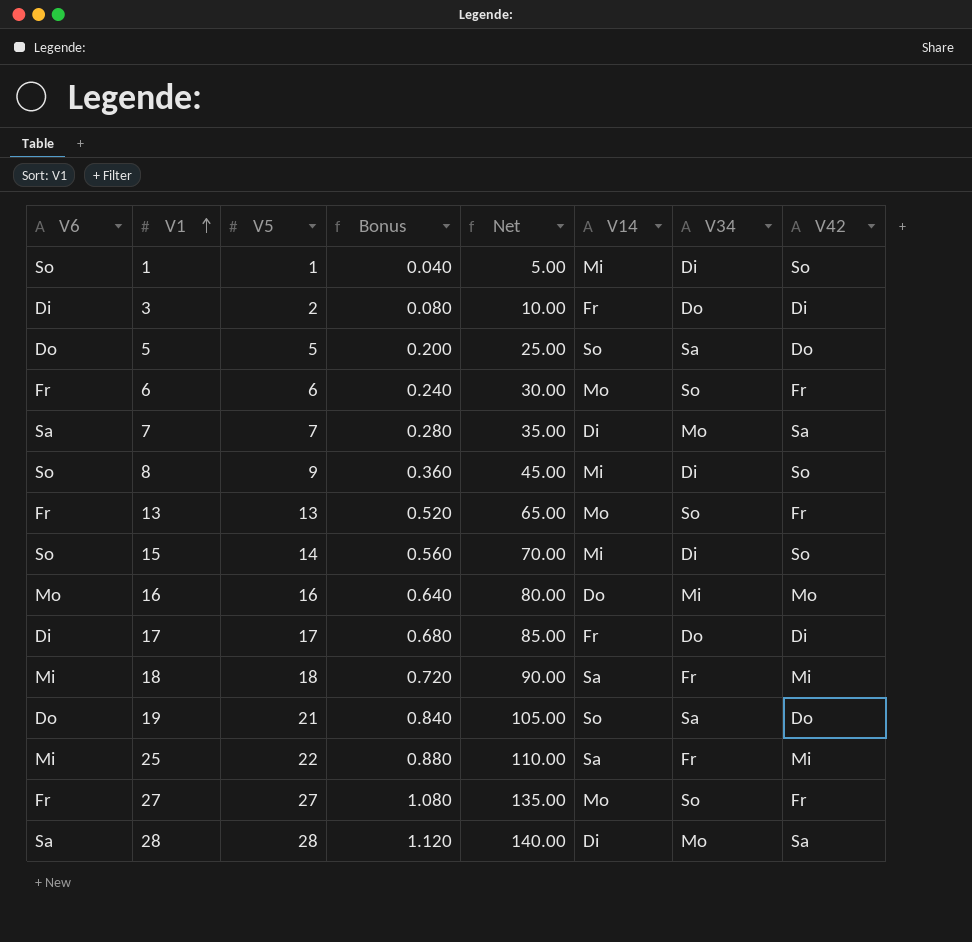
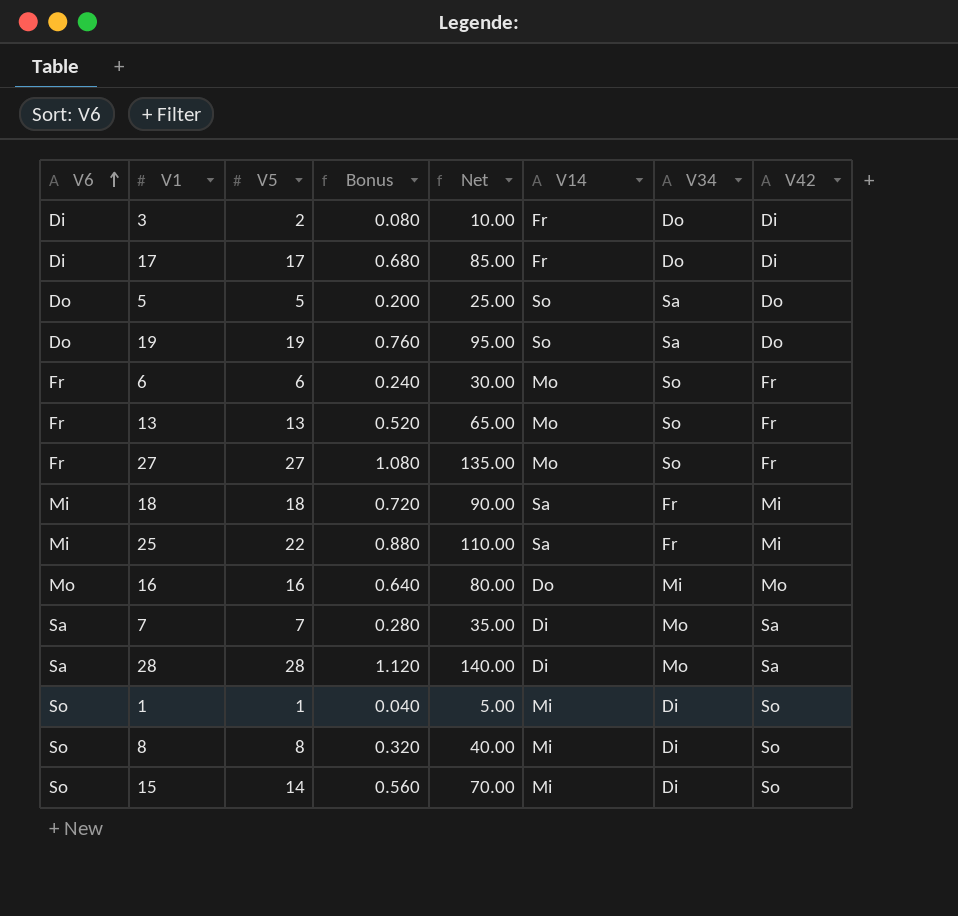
row order: V1 ascending -> V6 ascending
19 | V5: 21 -> 19
19 | Bonus: 0.840 -> 0.760
19 | Net: 105.00 -> 95.00
8 | V5: 9 -> 8
8 | Bonus: 0.360 -> 0.320
8 | Net: 45.00 -> 40.00

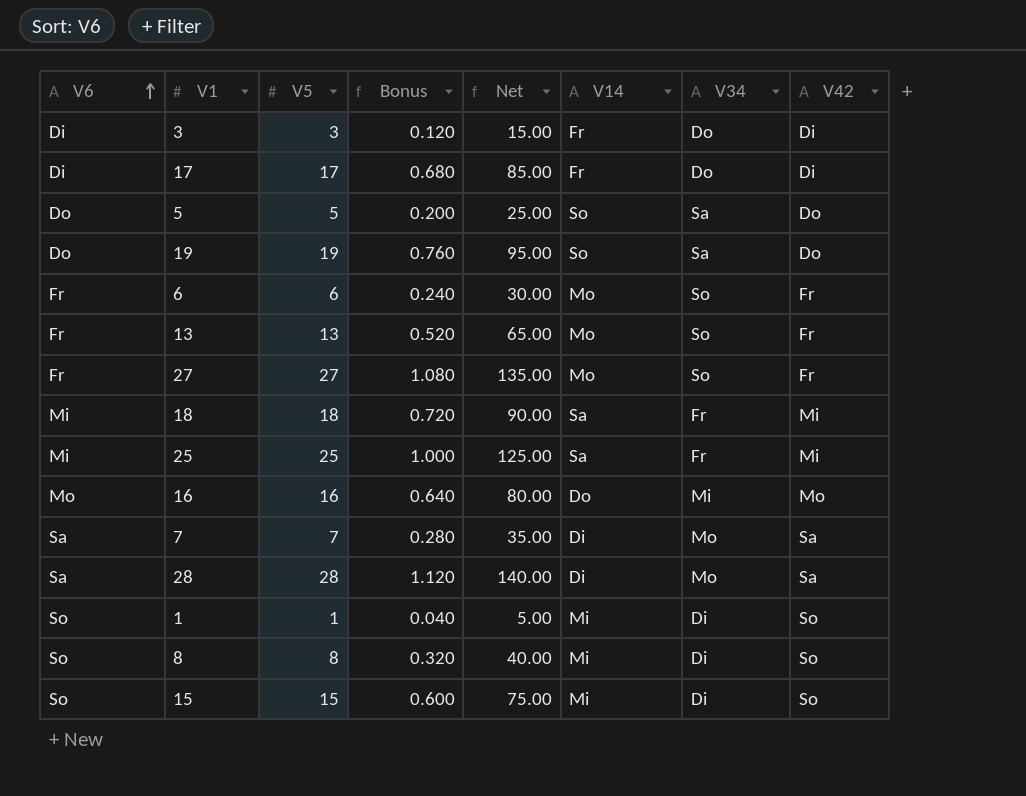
3 | V5: 2 -> 3
3 | Bonus: 0.080 -> 0.120
3 | Net: 10.00 -> 15.00
25 | V5: 22 -> 25
25 | Bonus: 0.880 -> 1.000
25 | Net: 110.00 -> 125.00
15 | V5: 14 -> 15
15 | Bonus: 0.560 -> 0.600
15 | Net: 70.00 -> 75.00

